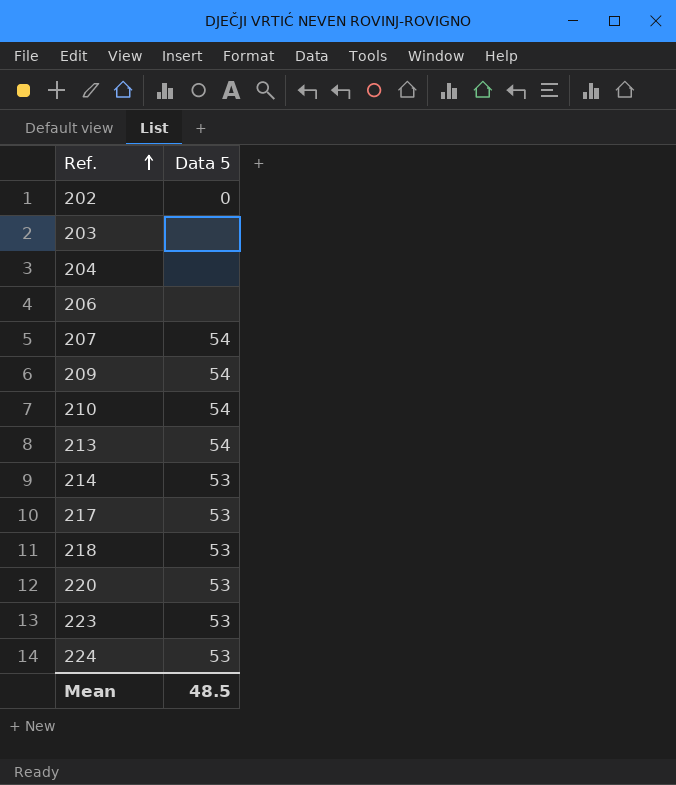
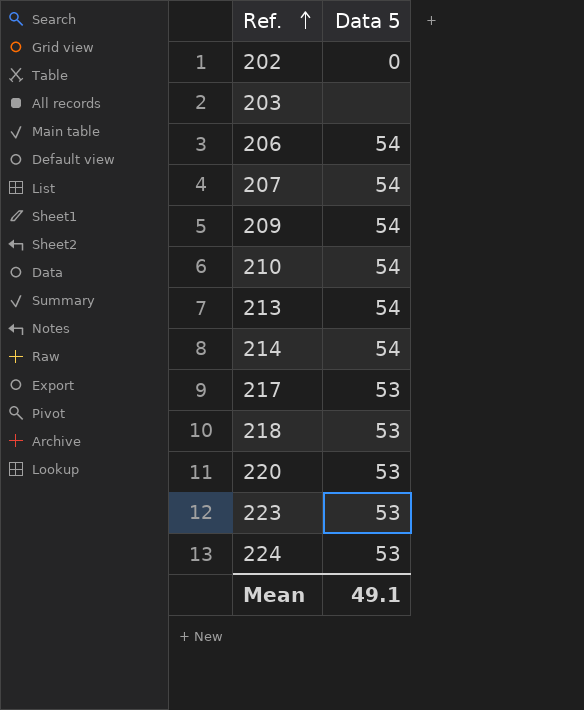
row 204: none -> none
206 | Data 5: none -> 54
214 | Data 5: 53 -> 54
Mean | Data 5: 48.5 -> 49.1

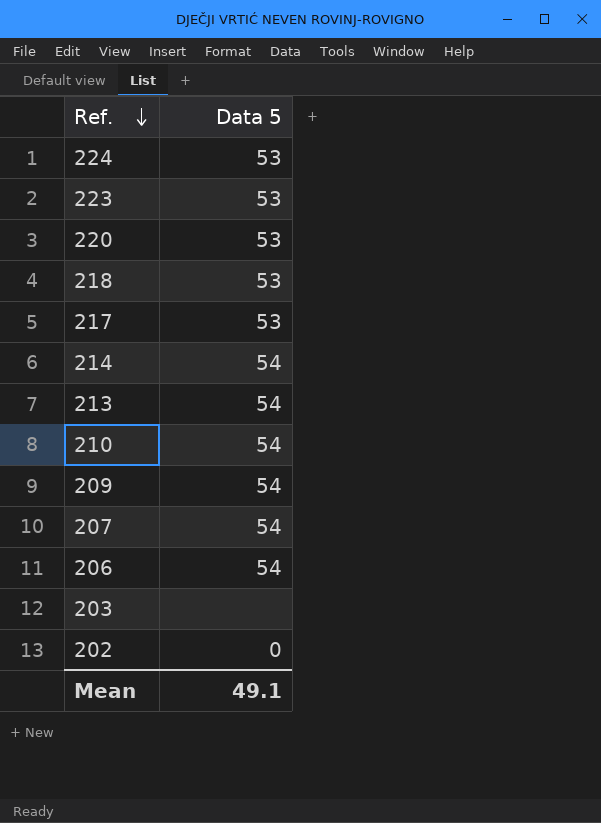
row order: Ref. ascending -> Ref. descending

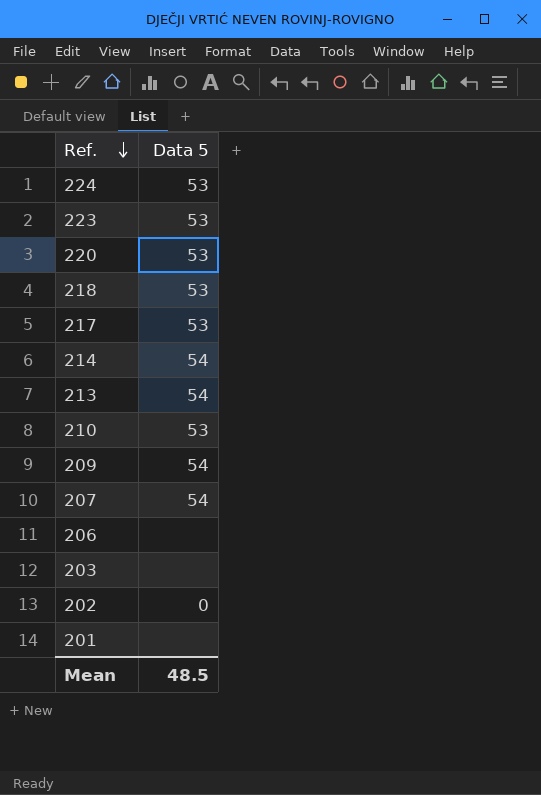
210 | Data 5: 54 -> 53
206 | Data 5: 54 -> none
row 201: none -> none
Mean | Data 5: 49.1 -> 48.5

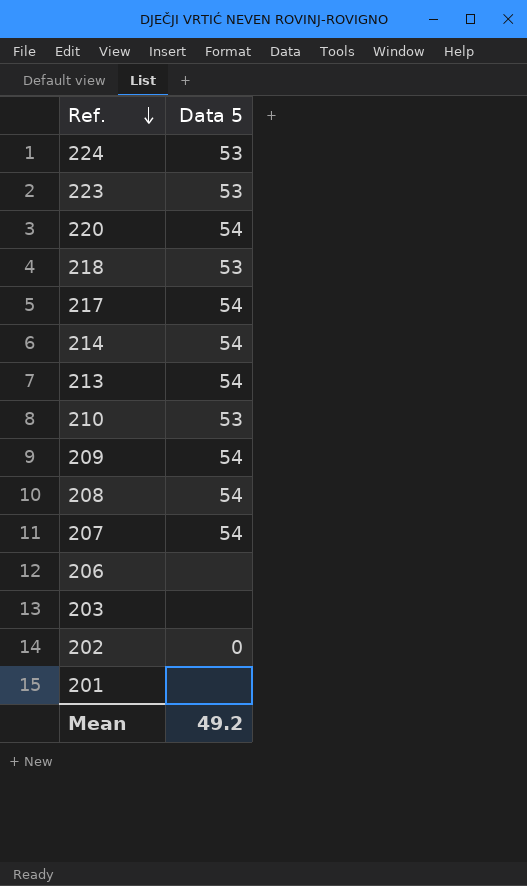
220 | Data 5: 53 -> 54
217 | Data 5: 53 -> 54
row 208: none -> 54
Mean | Data 5: 48.5 -> 49.2

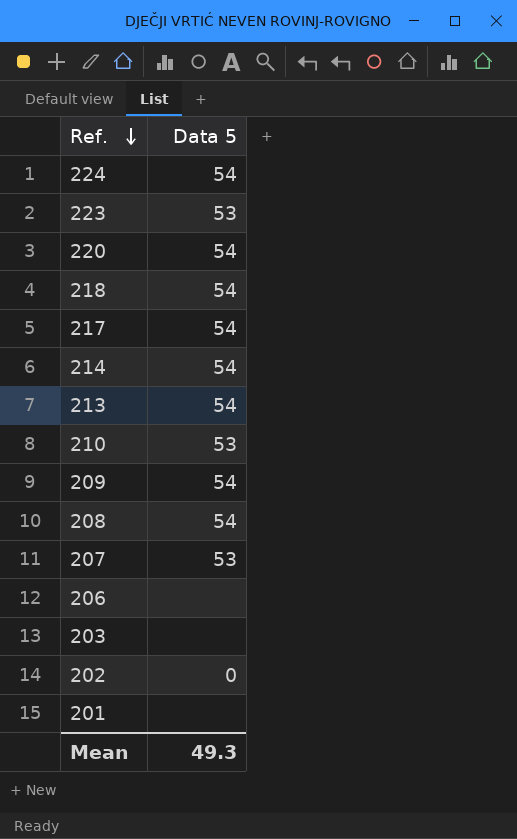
224 | Data 5: 53 -> 54
218 | Data 5: 53 -> 54
207 | Data 5: 54 -> 53
Mean | Data 5: 49.2 -> 49.3

